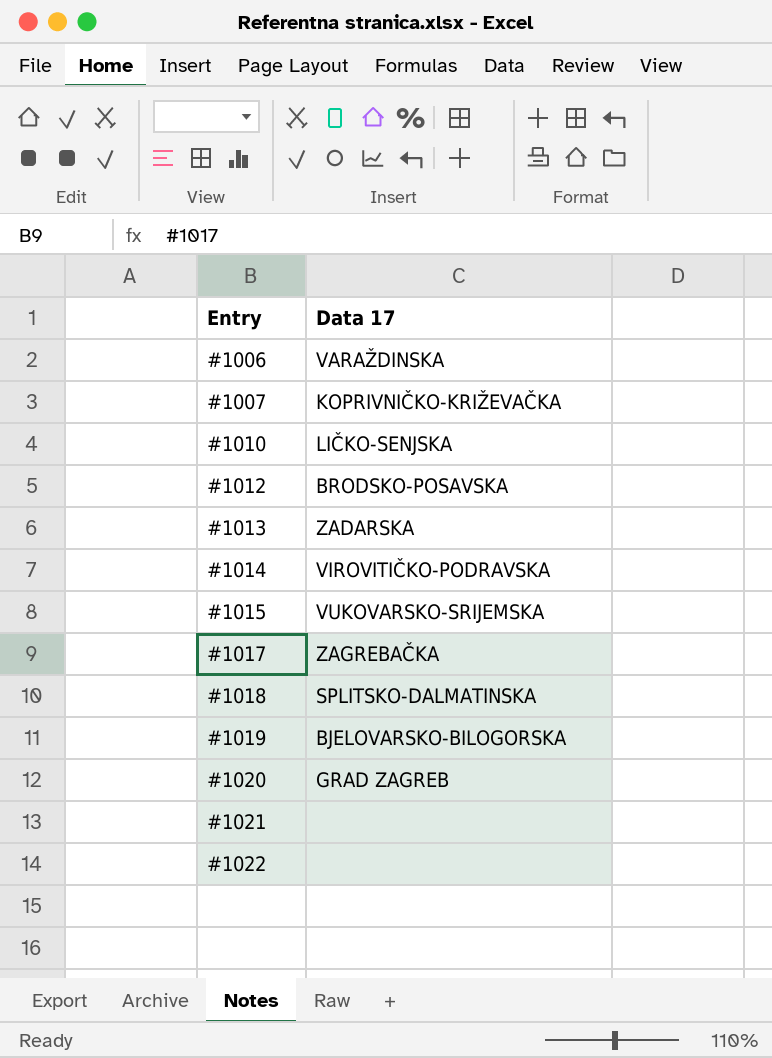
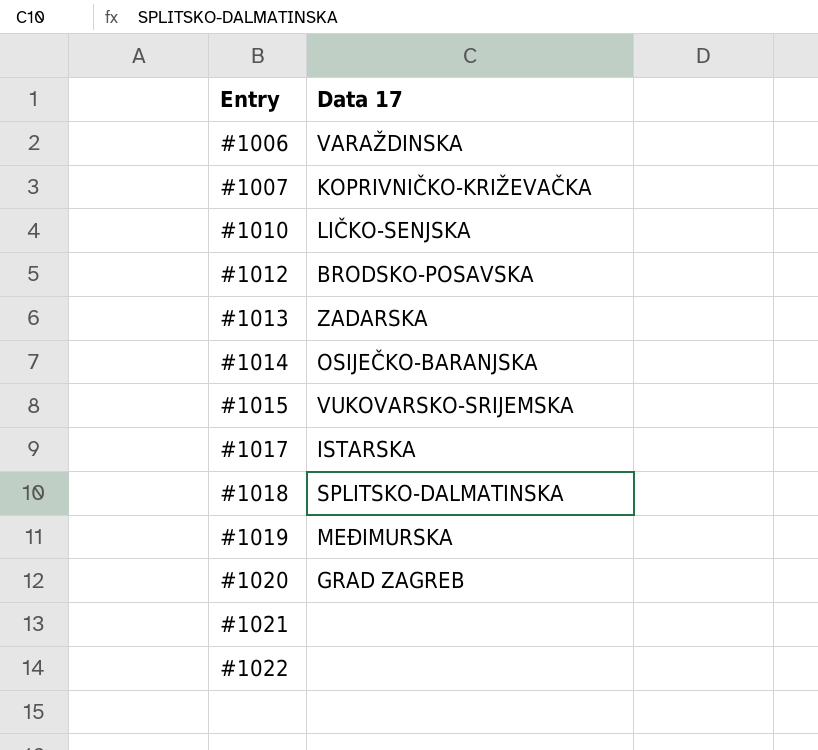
#1014 | Data 17: VIROVITIČKO-PODRAVSKA -> OSIJEČKO-BARANJSKA
#1017 | Data 17: ZAGREBAČKA -> ISTARSKA
#1019 | Data 17: BJELOVARSKO-BILOGORSKA -> MEĐIMURSKA

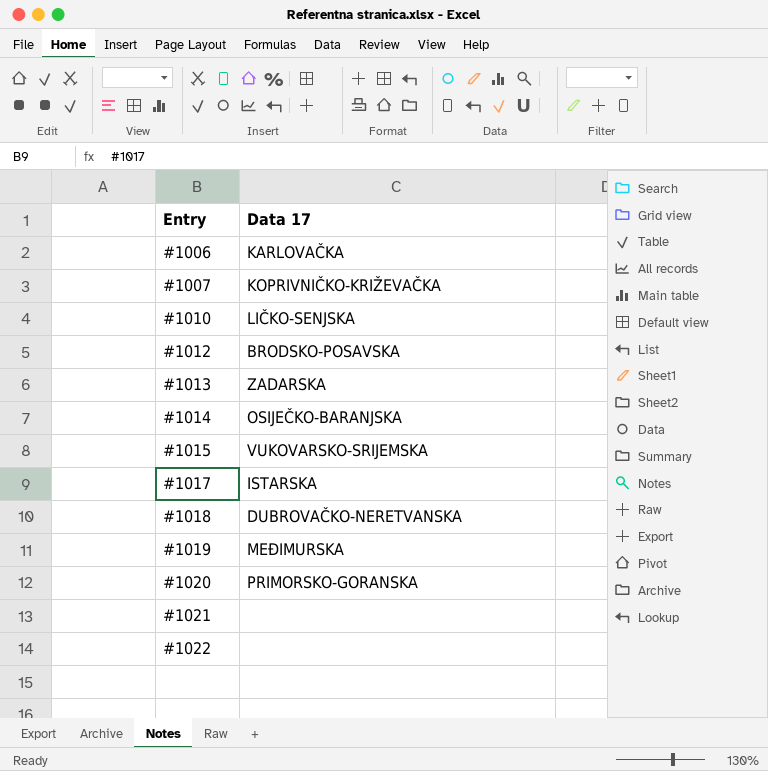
#1006 | Data 17: VARAŽDINSKA -> KARLOVAČKA
#1018 | Data 17: SPLITSKO-DALMATINSKA -> DUBROVAČKO-NERETVANSKA
#1020 | Data 17: GRAD ZAGREB -> PRIMORSKO-GORANSKA

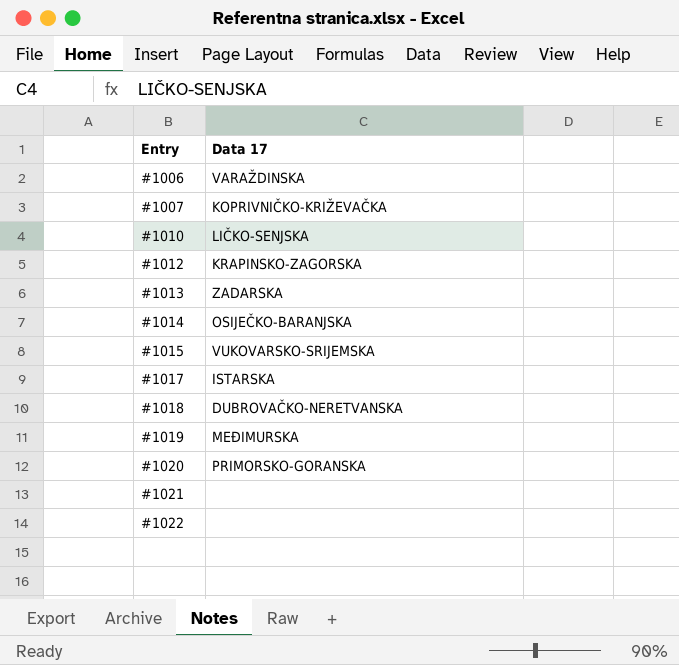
#1006 | Data 17: KARLOVAČKA -> VARAŽDINSKA
#1012 | Data 17: BRODSKO-POSAVSKA -> KRAPINSKO-ZAGORSKA

